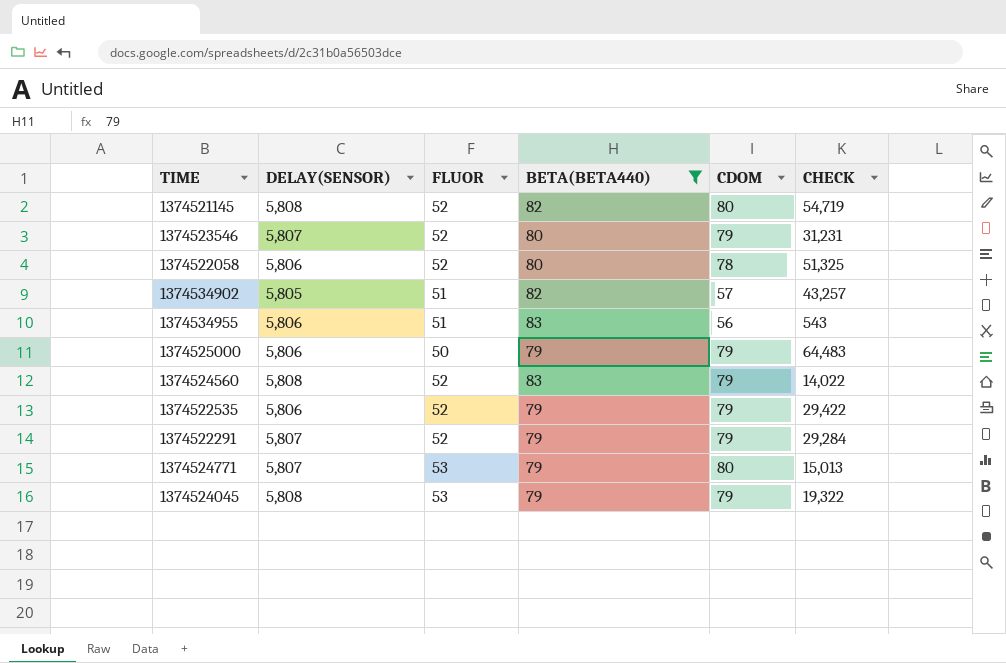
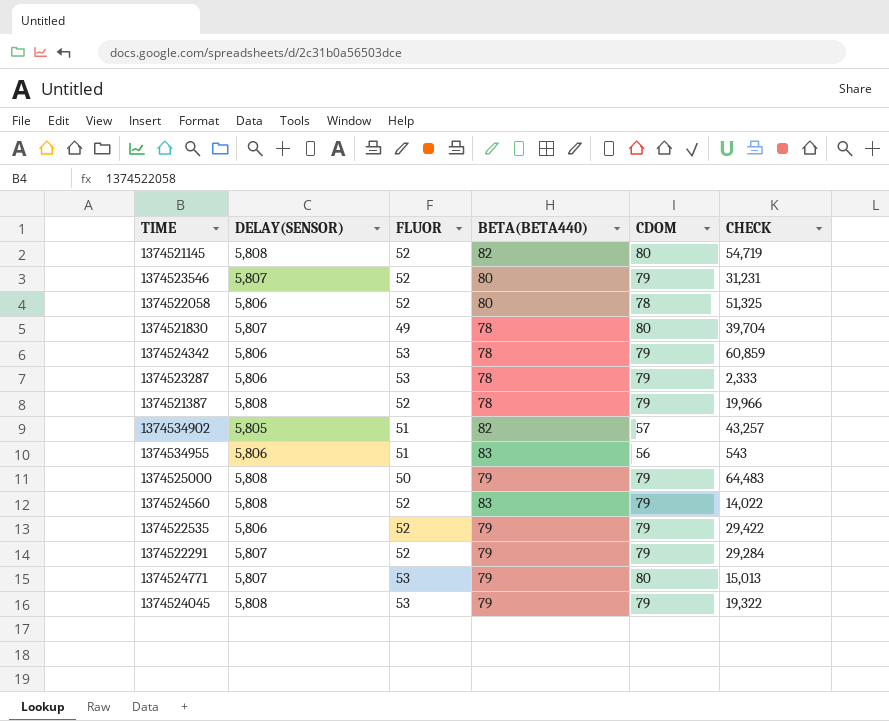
filter: BETA(BETA440) != 78 -> none
1374525000 | DELAY(SENSOR): 5,806 -> 5,808

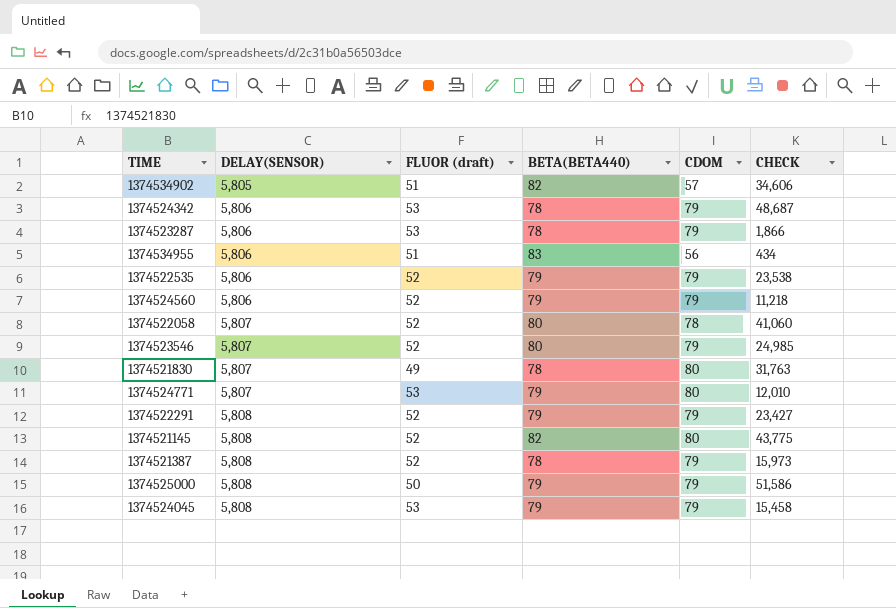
row order: none -> DELAY(SENSOR) ascending
column name: FLUOR -> FLUOR (draft)
1374534902 | CHECK: 43,257 -> 34,606
1374524342 | CHECK: 60,859 -> 48,687
1374523287 | CHECK: 2,333 -> 1,866
1374534955 | CHECK: 543 -> 434
1374522535 | CHECK: 29,422 -> 23,538
1374524560 | DELAY(SENSOR): 5,808 -> 5,806
1374524560 | BETA(BETA440): 83 -> 79
1374524560 | CHECK: 14,022 -> 11,218
1374522058 | DELAY(SENSOR): 5,806 -> 5,807
1374522058 | CHECK: 51,325 -> 41,060
1374523546 | CHECK: 31,231 -> 24,985
1374521830 | CHECK: 39,704 -> 31,763
1374524771 | CHECK: 15,013 -> 12,010
1374522291 | DELAY(SENSOR): 5,807 -> 5,808
1374522291 | CHECK: 29,284 -> 23,427
1374521145 | CHECK: 54,719 -> 43,775
1374521387 | CHECK: 19,966 -> 15,973
1374525000 | CHECK: 64,483 -> 51,586
1374524045 | CHECK: 19,322 -> 15,458

